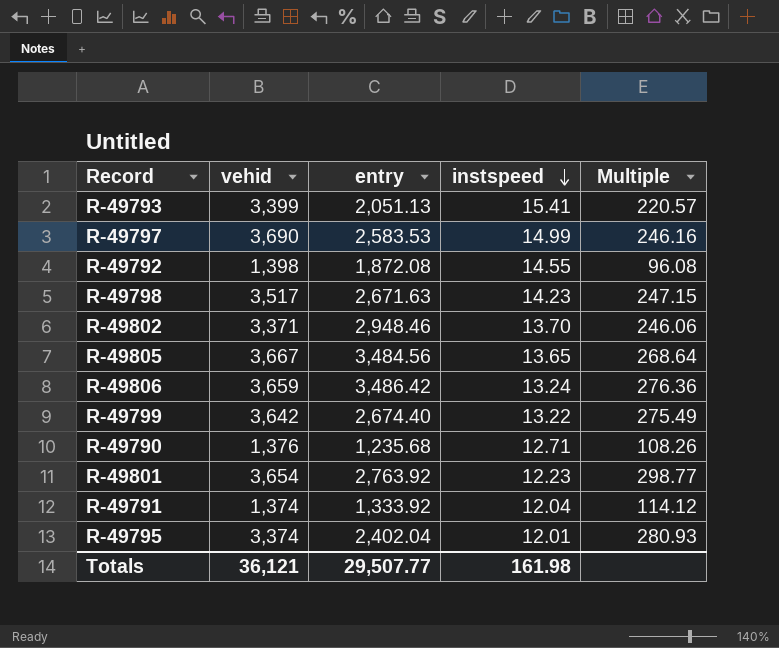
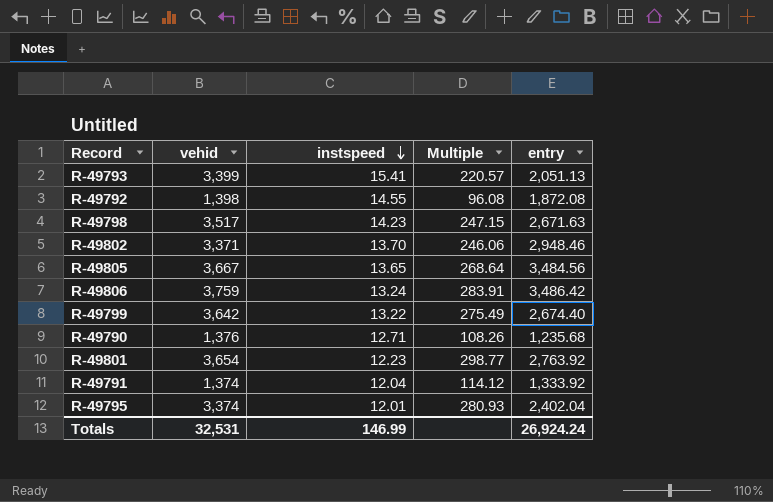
column entry | position: 3 -> 5
row R-49797: 3,690 | 2,583.53 | 14.99 | 246.16 -> none
R-49806 | vehid: 3,659 -> 3,759
R-49806 | Multiple: 276.36 -> 283.91
Totals | vehid: 36,121 -> 32,531
Totals | instspeed: 161.98 -> 146.99
Totals | entry: 29,507.77 -> 26,924.24

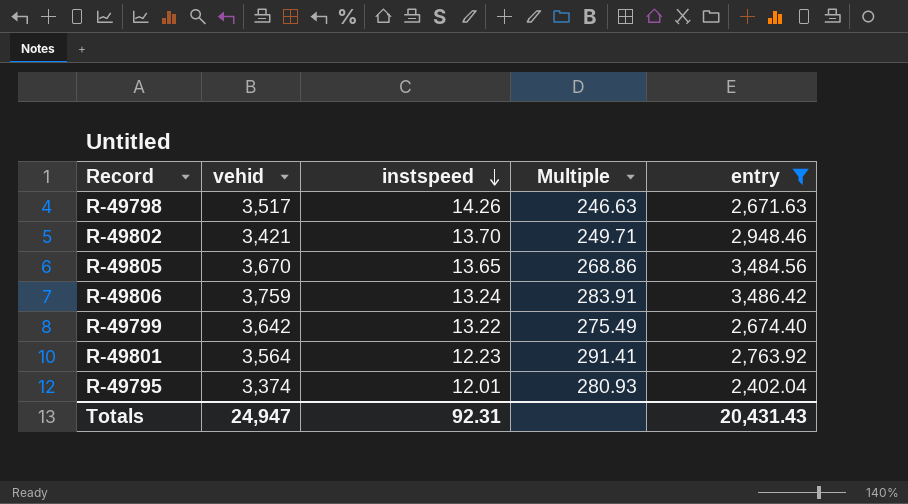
filter: none -> entry >= 2,402.04
R-49798 | instspeed: 14.23 -> 14.26
R-49798 | Multiple: 247.15 -> 246.63
R-49802 | vehid: 3,371 -> 3,421
R-49802 | Multiple: 246.06 -> 249.71
R-49805 | vehid: 3,667 -> 3,670
R-49805 | Multiple: 268.64 -> 268.86
R-49801 | vehid: 3,654 -> 3,564
R-49801 | Multiple: 298.77 -> 291.41
Totals | vehid: 32,531 -> 24,947
Totals | instspeed: 146.99 -> 92.31
Totals | entry: 26,924.24 -> 20,431.43

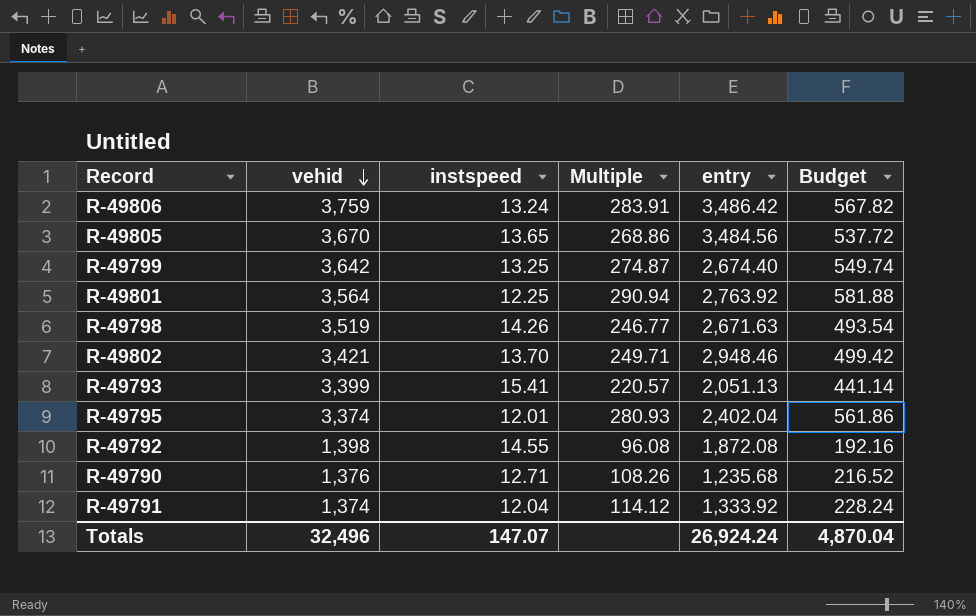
filter: entry >= 2,402.04 -> none
row order: instspeed descending -> vehid descending
column Budget | formula: none -> [Multiple] * 2
R-49799 | instspeed: 13.22 -> 13.25
R-49799 | Multiple: 275.49 -> 274.87
R-49801 | instspeed: 12.23 -> 12.25
R-49801 | Multiple: 291.41 -> 290.94
R-49798 | vehid: 3,517 -> 3,519
R-49798 | Multiple: 246.63 -> 246.77
Totals | vehid: 24,947 -> 32,496
Totals | instspeed: 92.31 -> 147.07
Totals | entry: 20,431.43 -> 26,924.24

